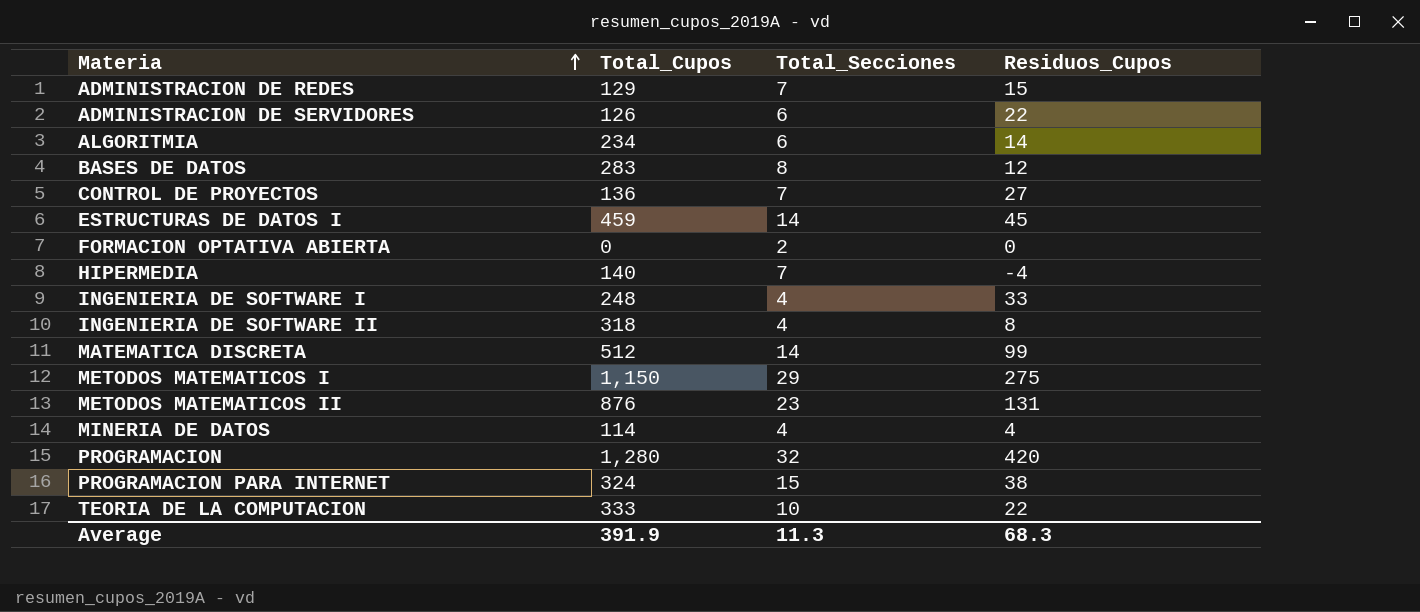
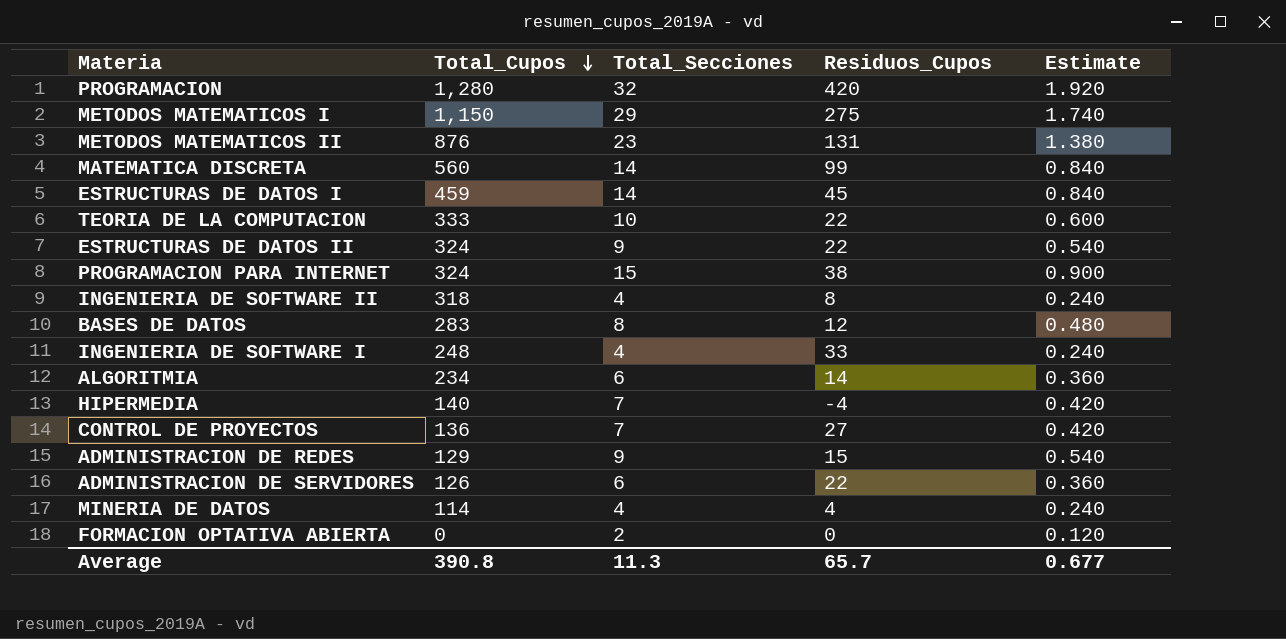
row order: Materia ascending -> Total_Cupos descending
column Estimate | formula: none -> [Total_Secciones] * 0.06
MATEMATICA DISCRETA | Total_Cupos: 512 -> 560
row ESTRUCTURAS DE DATOS II: none -> 324 | 9 | 22 | 0.540
ADMINISTRACION DE REDES | Total_Secciones: 7 -> 9
Average | Total_Cupos: 391.9 -> 390.8
Average | Residuos_Cupos: 68.3 -> 65.7

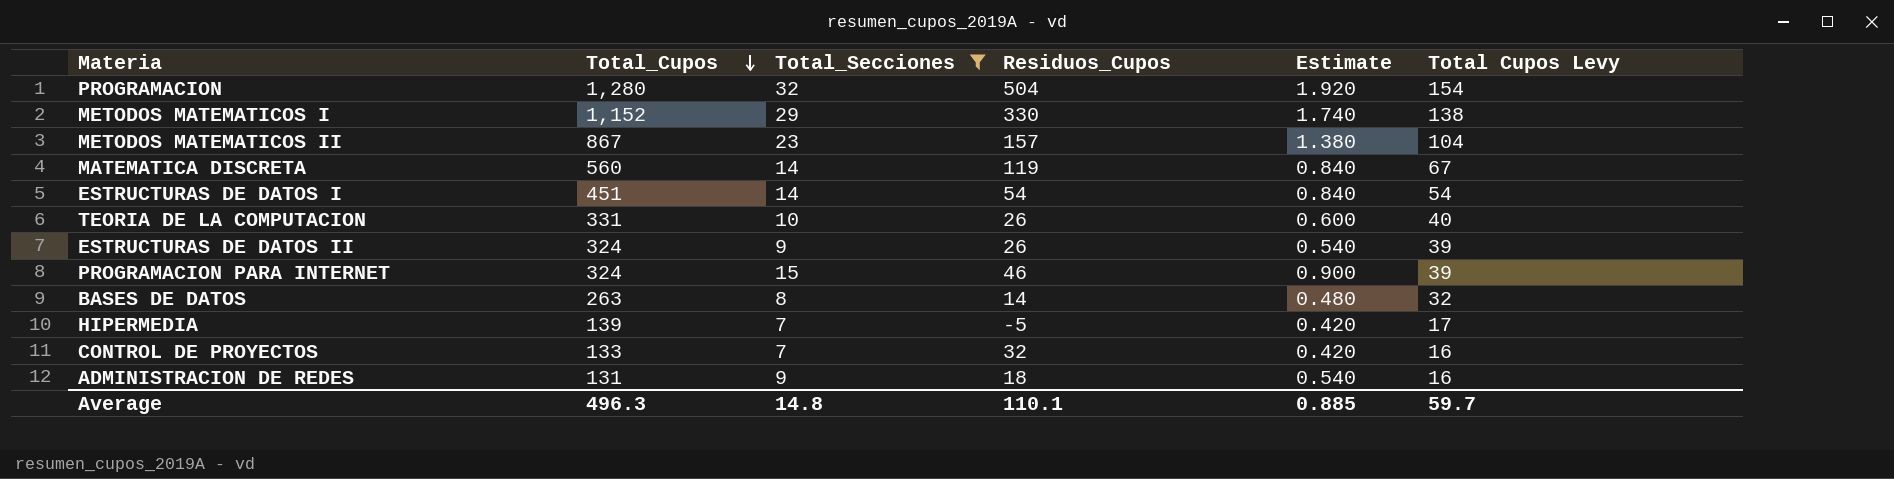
filter: none -> Total_Secciones >= 7
column Total Cupos Levy | formula: none -> [Total_Cupos] * 0.12
PROGRAMACION | Residuos_Cupos: 420 -> 504
METODOS MATEMATICOS I | Total_Cupos: 1,150 -> 1,152
METODOS MATEMATICOS I | Residuos_Cupos: 275 -> 330
METODOS MATEMATICOS II | Total_Cupos: 876 -> 867
METODOS MATEMATICOS II | Residuos_Cupos: 131 -> 157
MATEMATICA DISCRETA | Residuos_Cupos: 99 -> 119
ESTRUCTURAS DE DATOS I | Total_Cupos: 459 -> 451
ESTRUCTURAS DE DATOS I | Residuos_Cupos: 45 -> 54
TEORIA DE LA COMPUTACION | Total_Cupos: 333 -> 331
TEORIA DE LA COMPUTACION | Residuos_Cupos: 22 -> 26
ESTRUCTURAS DE DATOS II | Residuos_Cupos: 22 -> 26
PROGRAMACION PARA INTERNET | Residuos_Cupos: 38 -> 46
BASES DE DATOS | Total_Cupos: 283 -> 263
BASES DE DATOS | Residuos_Cupos: 12 -> 14
HIPERMEDIA | Total_Cupos: 140 -> 139
HIPERMEDIA | Residuos_Cupos: -4 -> -5
CONTROL DE PROYECTOS | Total_Cupos: 136 -> 133
CONTROL DE PROYECTOS | Residuos_Cupos: 27 -> 32
ADMINISTRACION DE REDES | Total_Cupos: 129 -> 131
ADMINISTRACION DE REDES | Residuos_Cupos: 15 -> 18
Average | Total_Cupos: 390.8 -> 496.3
Average | Total_Secciones: 11.3 -> 14.8
Average | Residuos_Cupos: 65.7 -> 110.1
Average | Estimate: 0.677 -> 0.885

